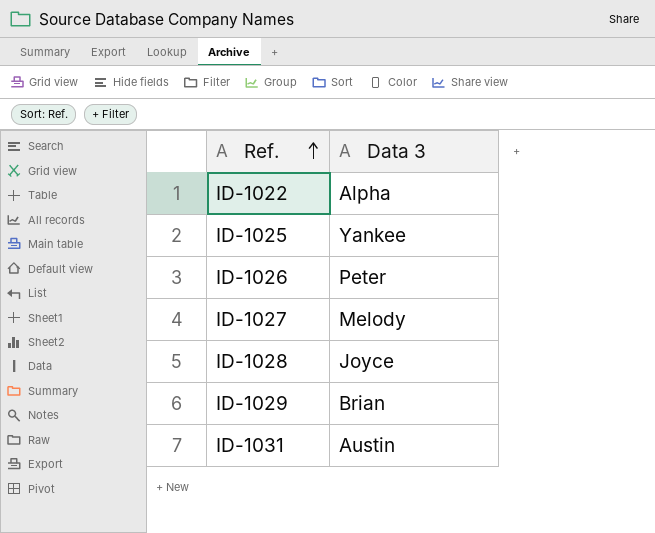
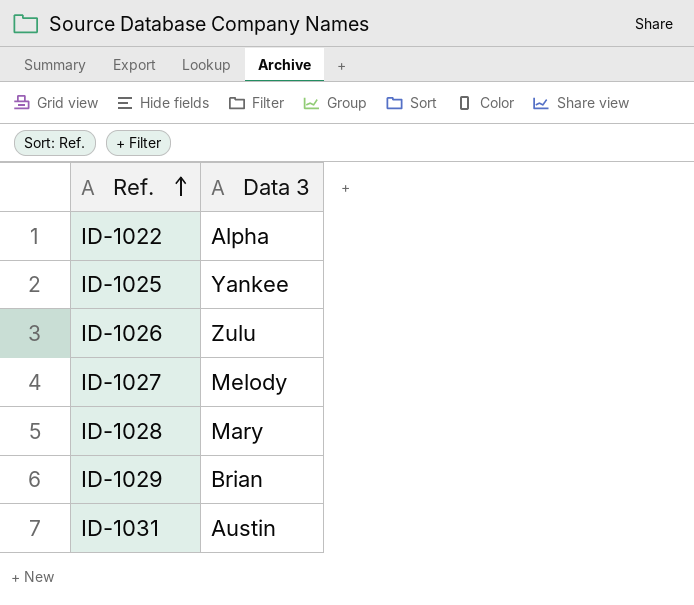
ID-1026 | Data 3: Peter -> Zulu
ID-1028 | Data 3: Joyce -> Mary

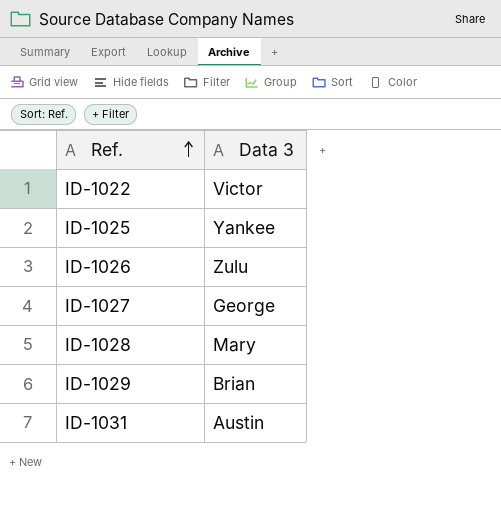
ID-1022 | Data 3: Alpha -> Victor
ID-1027 | Data 3: Melody -> George

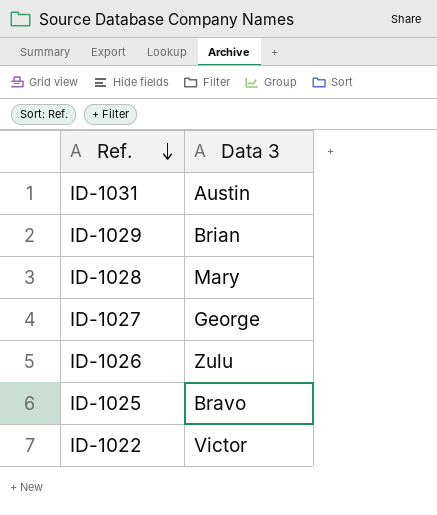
row order: Ref. ascending -> Ref. descending
ID-1025 | Data 3: Yankee -> Bravo

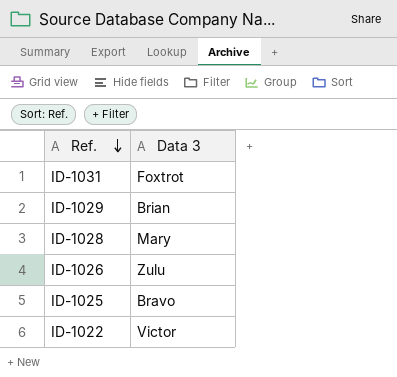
row ID-1027: George -> none
ID-1031 | Data 3: Austin -> Foxtrot

